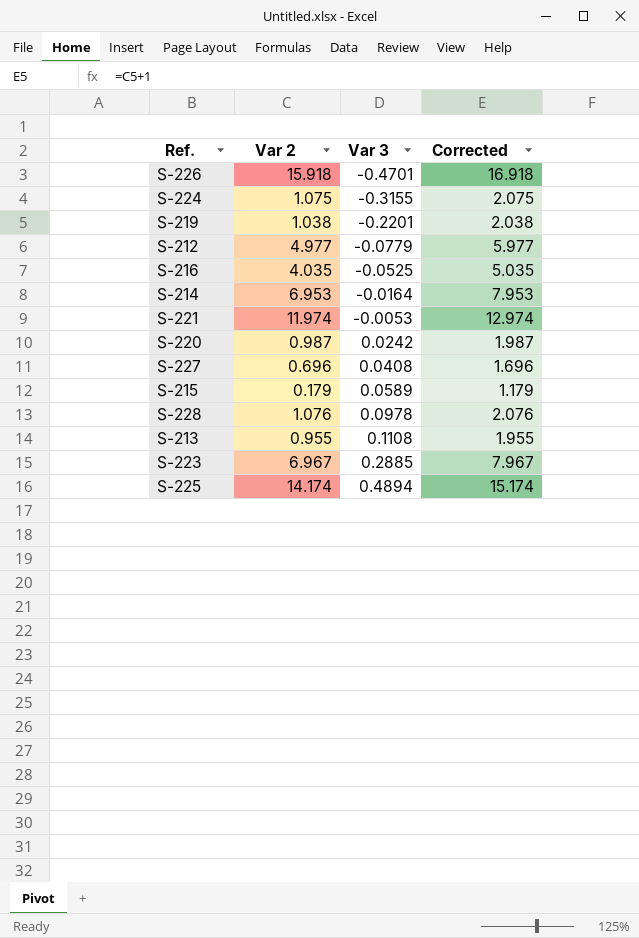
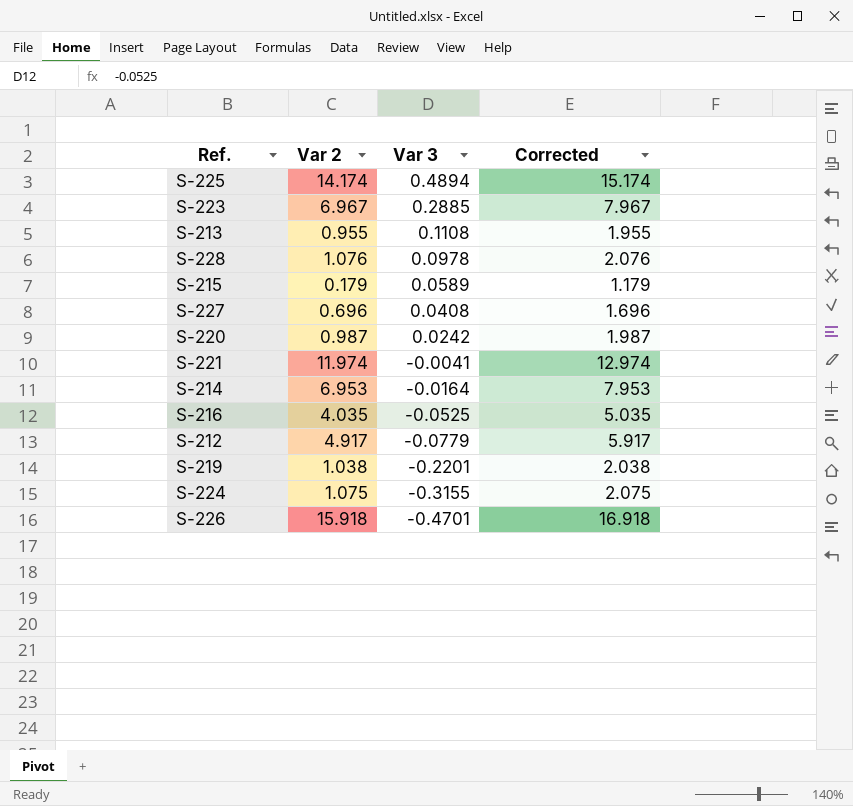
row order: Var 3 ascending -> Var 3 descending
S-221 | Var 3: -0.0053 -> -0.0041
S-212 | Var 2: 4.977 -> 4.917
S-212 | Corrected: 5.977 -> 5.917

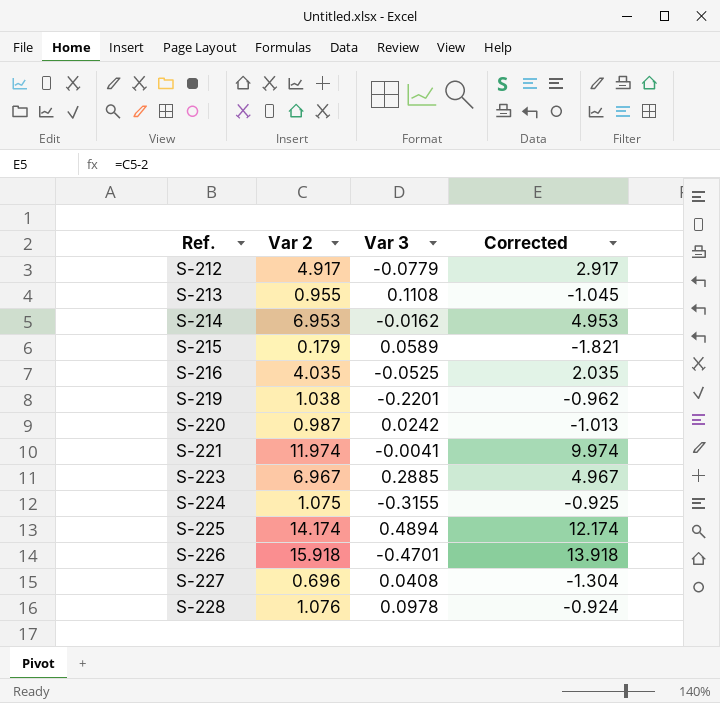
row order: Var 3 descending -> Ref. ascending
column Corrected | formula: [Var 2] + 1 -> [Var 2] - 2
S-214 | Var 3: -0.0164 -> -0.0162

